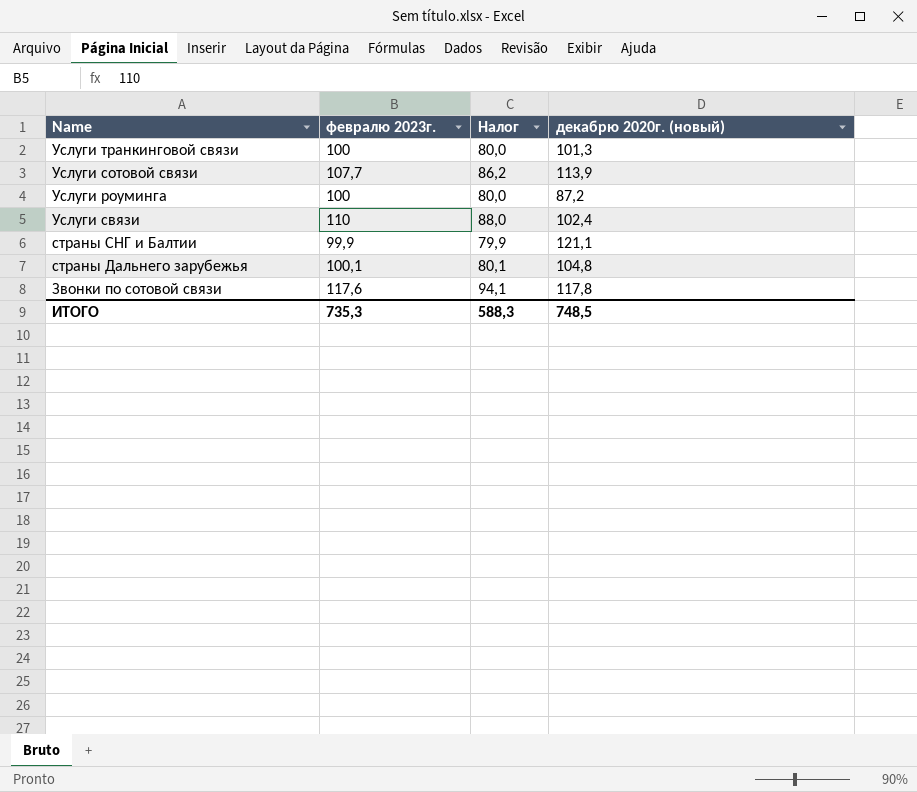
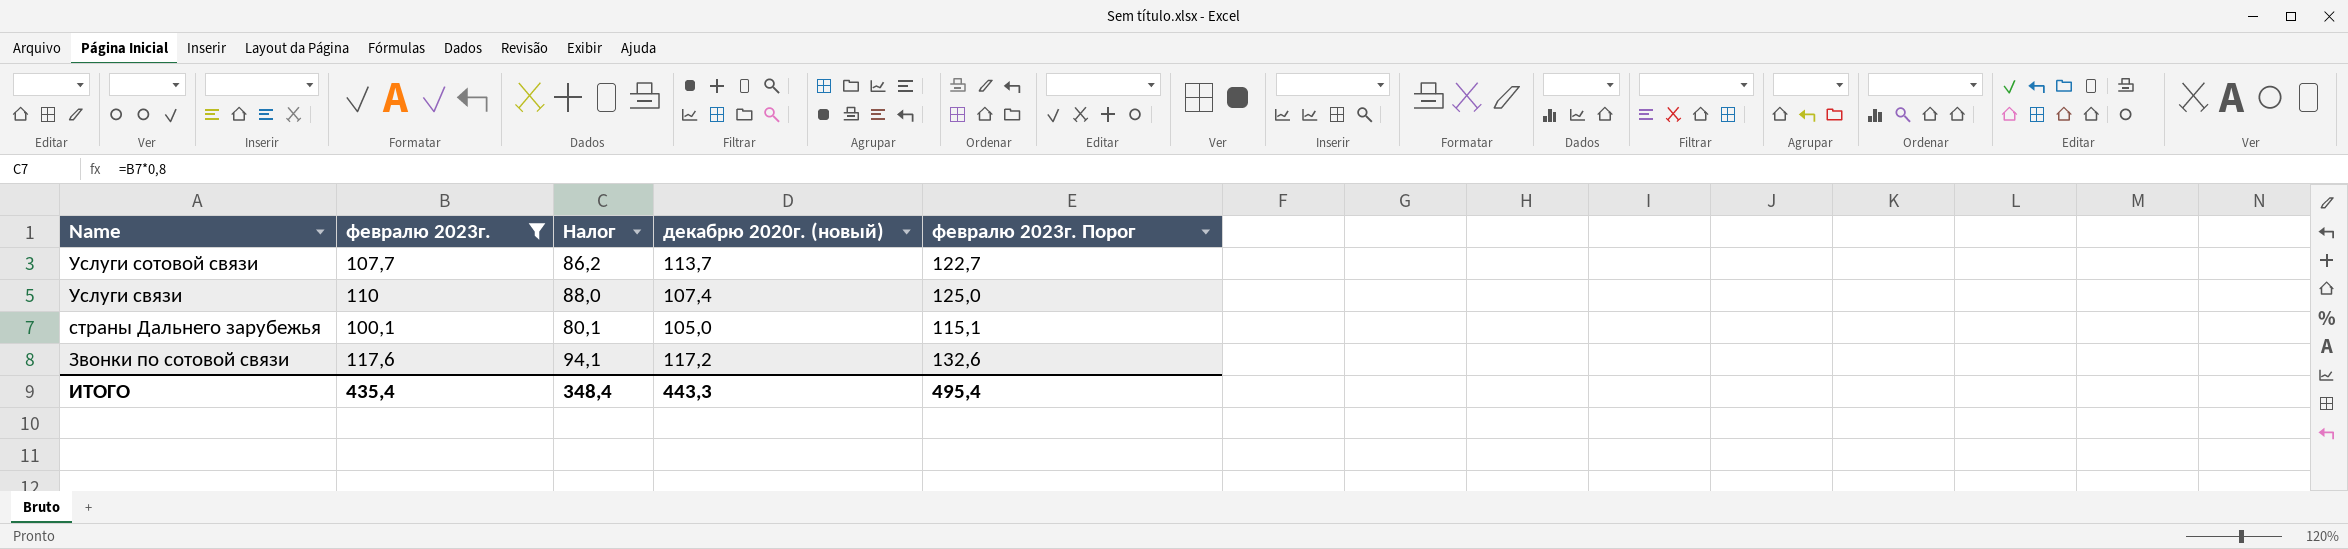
filter: none -> февралю 2023г. >= 100,1
column февралю 2023г. Порог | formula: none -> [февралю 2023г.] + 15
Услуги сотовой связи | декабрю 2020г. (новый): 113,9 -> 113,7
Услуги cвязи | декабрю 2020г. (новый): 102,4 -> 107,4
страны Дальнего зарубежья | декабрю 2020г. (новый): 104,8 -> 105,0
Звонки по сотовой связи | декабрю 2020г. (новый): 117,8 -> 117,2
ИТОГО | февралю 2023г.: 735,3 -> 435,4
ИТОГО | Налог: 588,3 -> 348,4
ИТОГО | декабрю 2020г. (новый): 748,5 -> 443,3

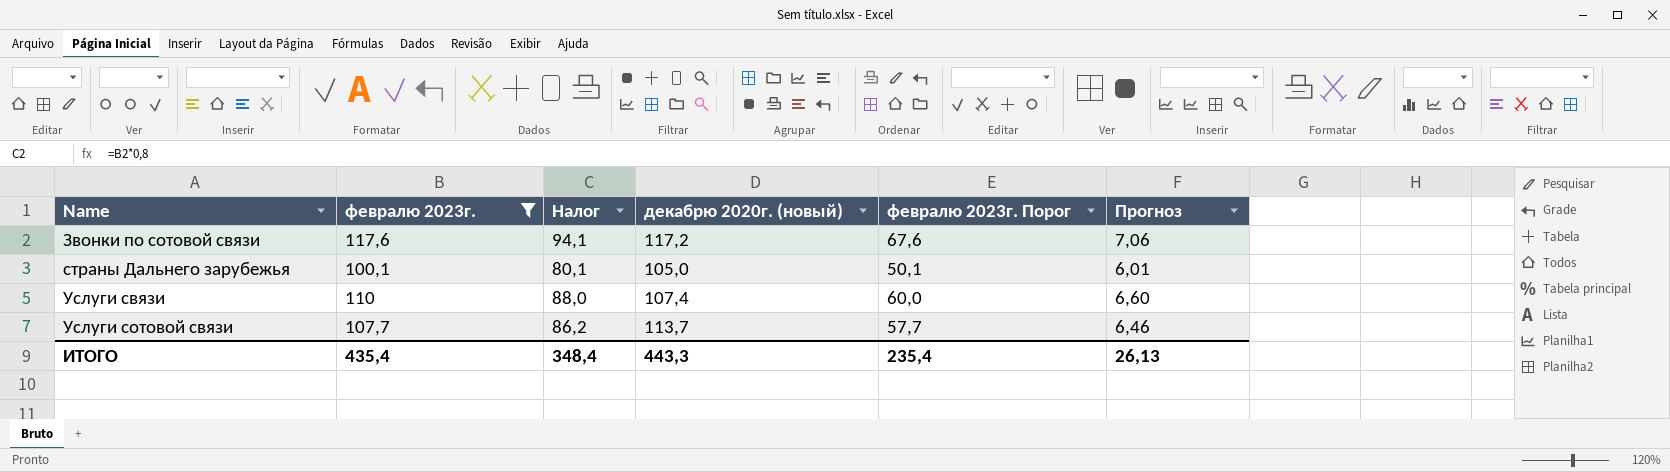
row order: Name descending -> Name ascending
column февралю 2023г. Порог | formula: [февралю 2023г.] + 15 -> [февралю 2023г.] - 50
column Прогноз | formula: none -> [февралю 2023г.] * 0,06
ИТОГО | февралю 2023г. Порог: 495,4 -> 235,4

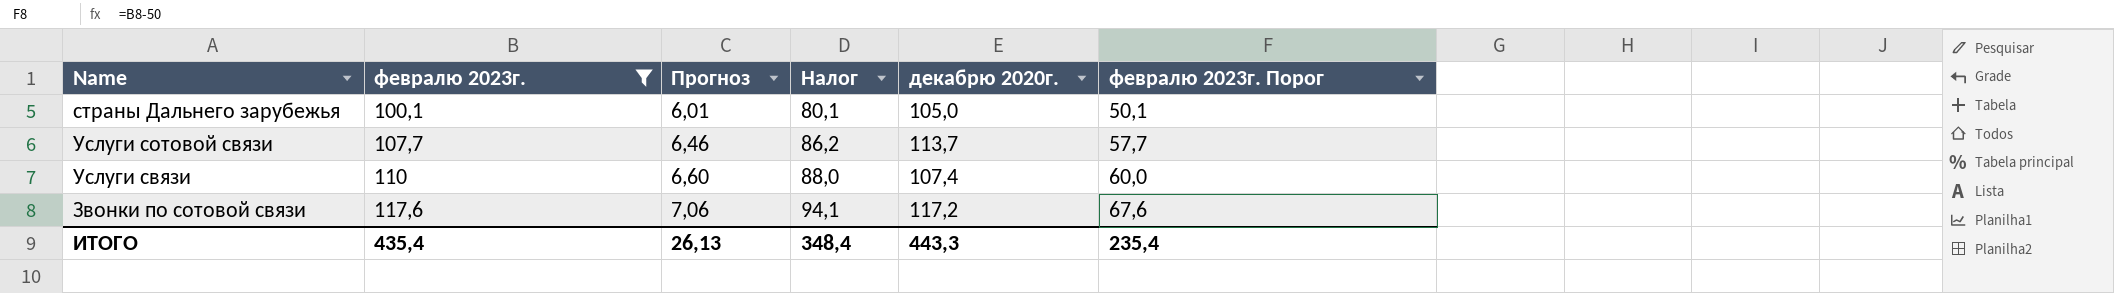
row order: Name ascending -> февралю 2023г. ascending
column Прогноз | position: 6 -> 3
column name: декабрю 2020г. (новый) -> декабрю 2020г.

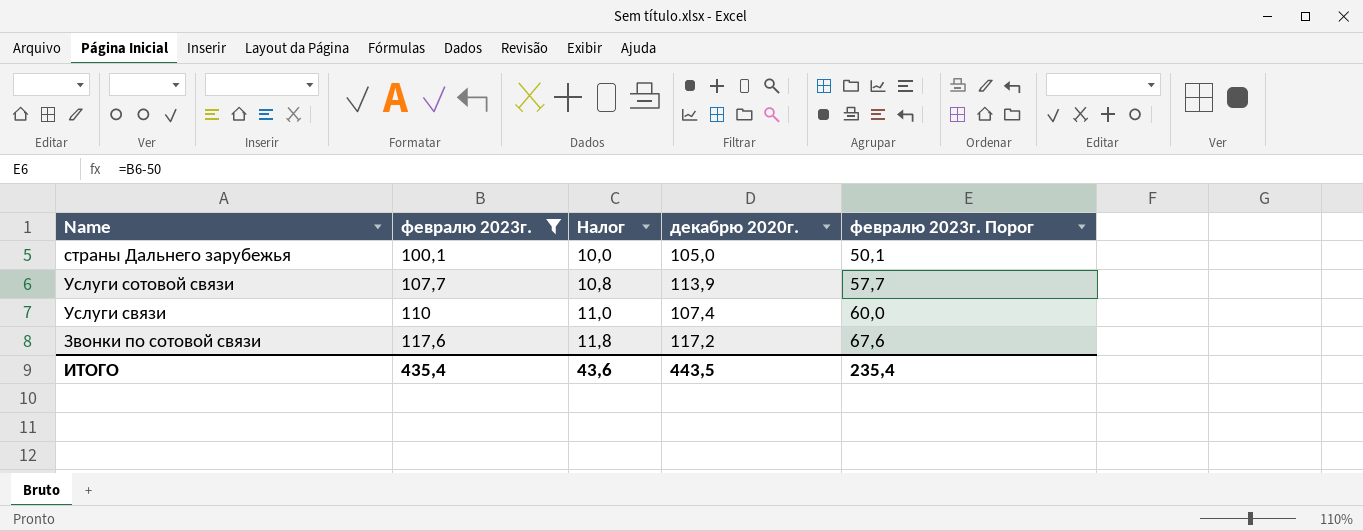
column Прогноз | formula: [февралю 2023г.] * 0,06 -> none
column Налог | formula: [февралю 2023г.] * 0,8 -> [февралю 2023г.] * 0,1
Услуги сотовой связи | декабрю 2020г.: 113,7 -> 113,9
ИТОГО | Налог: 348,4 -> 43,6
ИТОГО | декабрю 2020г.: 443,3 -> 443,5

